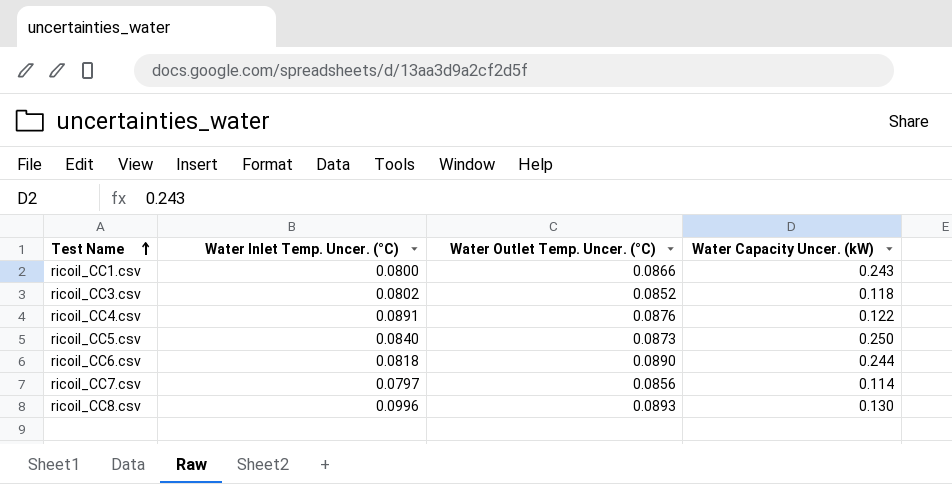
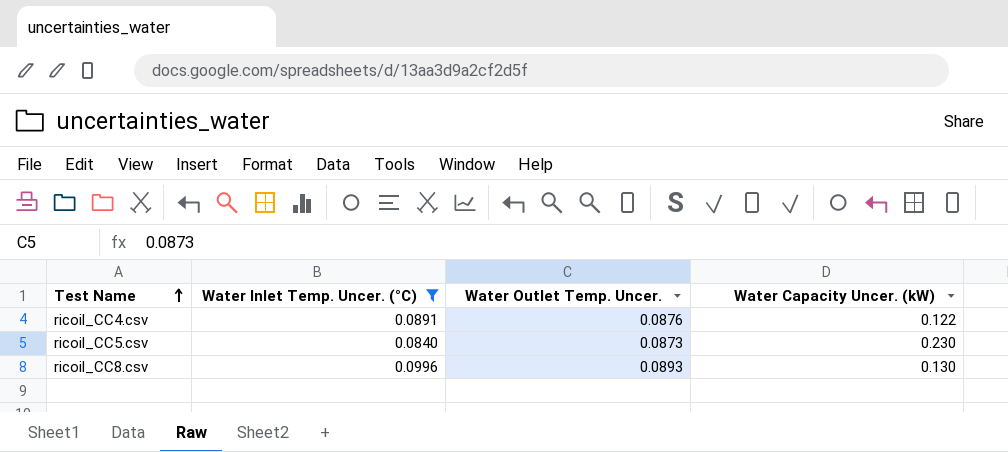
filter: none -> Water Inlet Temp. Uncer. (°C) >= 0.0840
column name: Water Outlet Temp. Uncer. (°C) -> Water Outlet Temp. Uncer.
ricoil_CC5.csv | Water Capacity Uncer. (kW): 0.250 -> 0.230

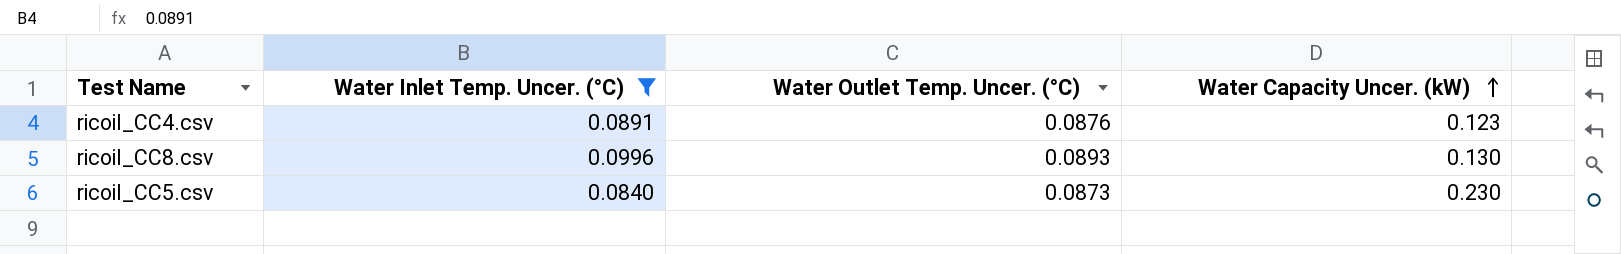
row order: Test Name ascending -> Water Capacity Uncer. (kW) ascending
column name: Water Outlet Temp. Uncer. -> Water Outlet Temp. Uncer. (°C)
ricoil_CC4.csv | Water Capacity Uncer. (kW): 0.122 -> 0.123

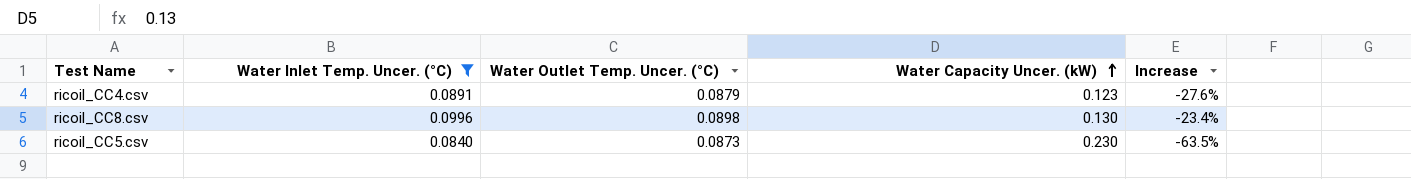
column Increase | formula: none -> ([Water Inlet Temp. Uncer. (°C)] - [Water Capacity Uncer. (kW)]) / [Water Capacity Uncer. (kW)]
ricoil_CC4.csv | Water Outlet Temp. Uncer. (°C): 0.0876 -> 0.0879
ricoil_CC8.csv | Water Outlet Temp. Uncer. (°C): 0.0893 -> 0.0898

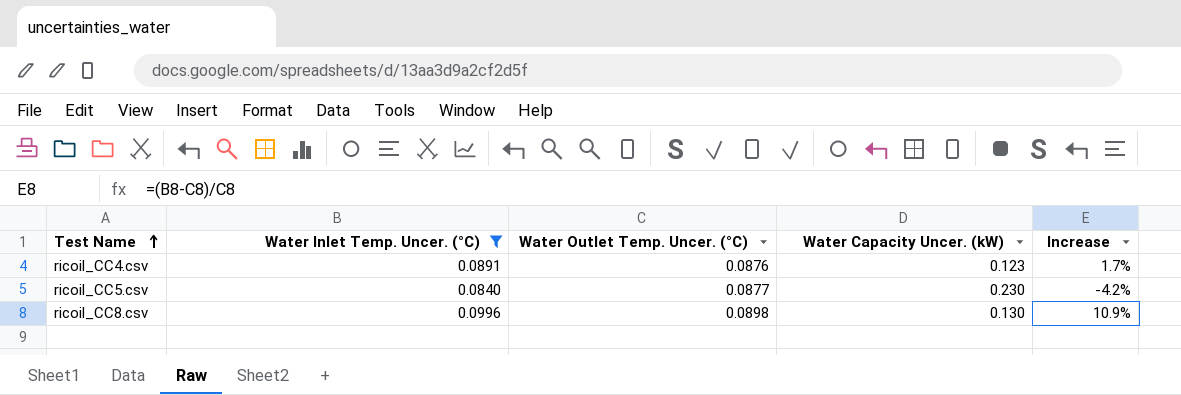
row order: Water Capacity Uncer. (kW) ascending -> Test Name ascending
column Increase | formula: ([Water Inlet Temp. Uncer. (°C)] - [Water Capacity Uncer. (kW)]) / [Water Capacity Uncer. (kW)] -> ([Water Inlet Temp. Uncer. (°C)] - [Water Outlet Temp. Uncer. (°C)]) / [Water Outlet Temp. Uncer. (°C)]
ricoil_CC4.csv | Water Outlet Temp. Uncer. (°C): 0.0879 -> 0.0876
ricoil_CC5.csv | Water Outlet Temp. Uncer. (°C): 0.0873 -> 0.0877

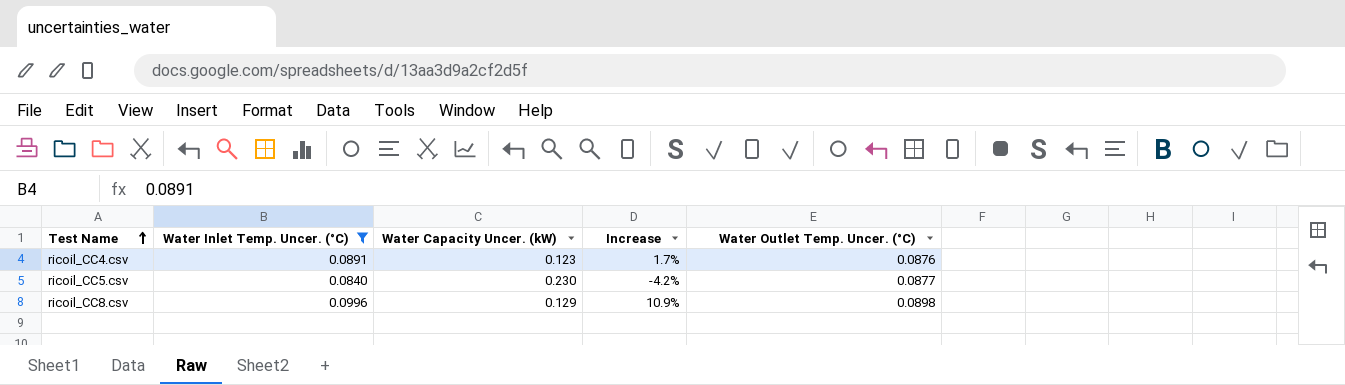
column Water Outlet Temp. Uncer. (°C) | position: 3 -> 5
ricoil_CC8.csv | Water Capacity Uncer. (kW): 0.130 -> 0.129

